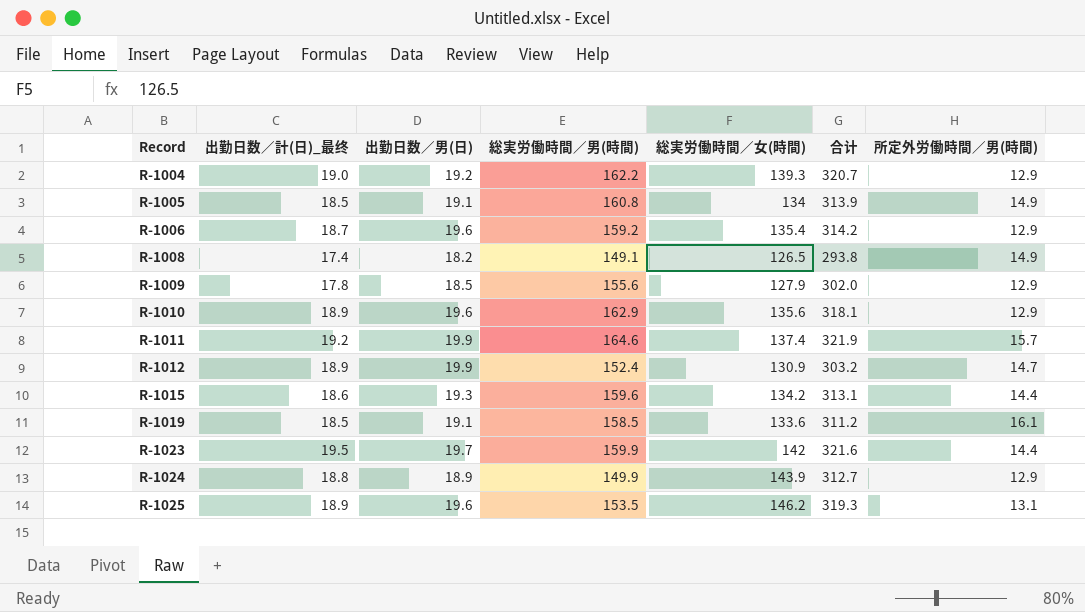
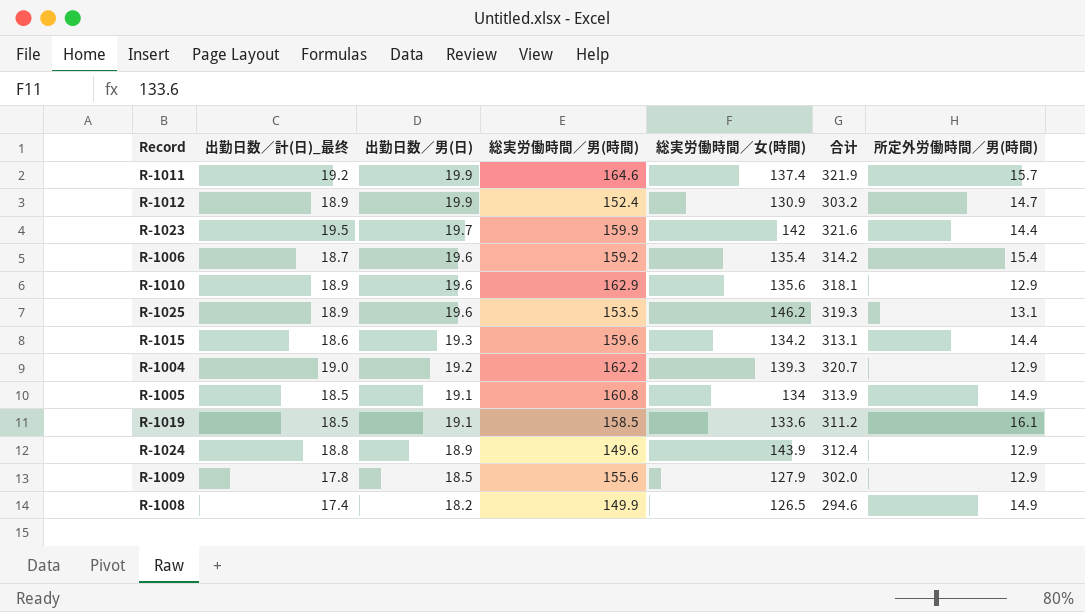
row order: Record ascending -> 出勤日数／男(日) descending
R-1006 | 所定外労働時間／男(時間): 12.9 -> 15.4
R-1024 | 総実労働時間／男(時間): 149.9 -> 149.6
R-1024 | 合计: 312.7 -> 312.4
R-1008 | 総実労働時間／男(時間): 149.1 -> 149.9
R-1008 | 合计: 293.8 -> 294.6

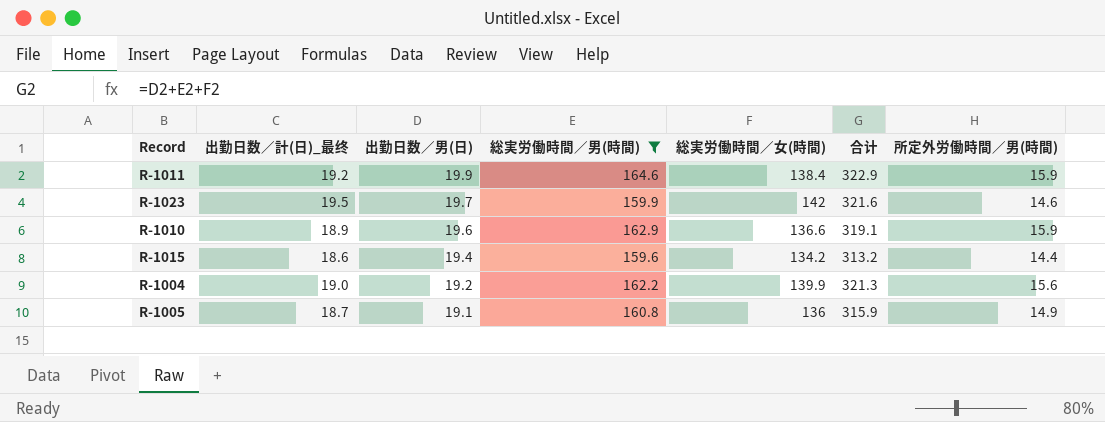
filter: none -> 総実労働時間／男(時間) >= 159.6
R-1011 | 総実労働時間／女(時間): 137.4 -> 138.4
R-1011 | 合计: 321.9 -> 322.9
R-1011 | 所定外労働時間／男(時間): 15.7 -> 15.9
R-1023 | 所定外労働時間／男(時間): 14.4 -> 14.6
R-1010 | 総実労働時間／女(時間): 135.6 -> 136.6
R-1010 | 合计: 318.1 -> 319.1
R-1010 | 所定外労働時間／男(時間): 12.9 -> 15.9
R-1015 | 出勤日数／男(日): 19.3 -> 19.4
R-1015 | 合计: 313.1 -> 313.2
R-1004 | 総実労働時間／女(時間): 139.3 -> 139.9
R-1004 | 合计: 320.7 -> 321.3
R-1004 | 所定外労働時間／男(時間): 12.9 -> 15.6
R-1005 | 出勤日数／計(日)_最终: 18.5 -> 18.7
R-1005 | 総実労働時間／女(時間): 134 -> 136
R-1005 | 合计: 313.9 -> 315.9

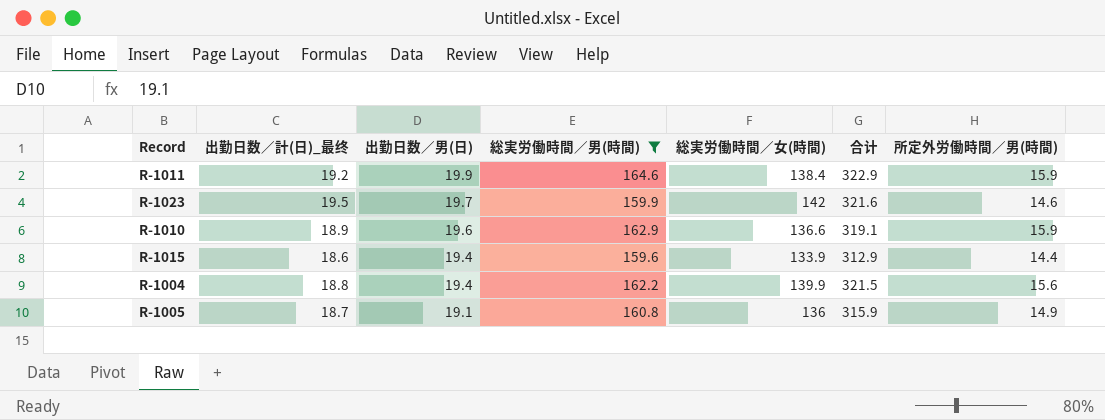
R-1015 | 総実労働時間／女(時間): 134.2 -> 133.9
R-1015 | 合计: 313.2 -> 312.9
R-1004 | 出勤日数／計(日)_最终: 19.0 -> 18.8
R-1004 | 出勤日数／男(日): 19.2 -> 19.4
R-1004 | 合计: 321.3 -> 321.5

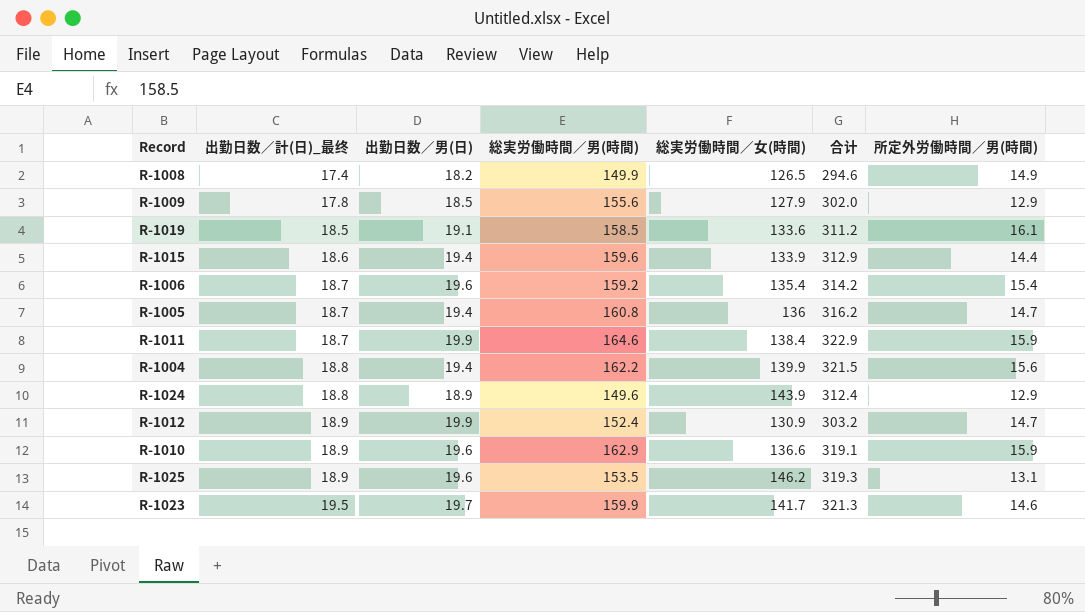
filter: 総実労働時間／男(時間) >= 159.6 -> none
row order: 出勤日数／男(日) descending -> 出勤日数／計(日)_最终 ascending
R-1005 | 出勤日数／男(日): 19.1 -> 19.4
R-1005 | 合计: 315.9 -> 316.2
R-1005 | 所定外労働時間／男(時間): 14.9 -> 14.7
R-1011 | 出勤日数／計(日)_最终: 19.2 -> 18.7
R-1023 | 総実労働時間／女(時間): 142 -> 141.7
R-1023 | 合计: 321.6 -> 321.3

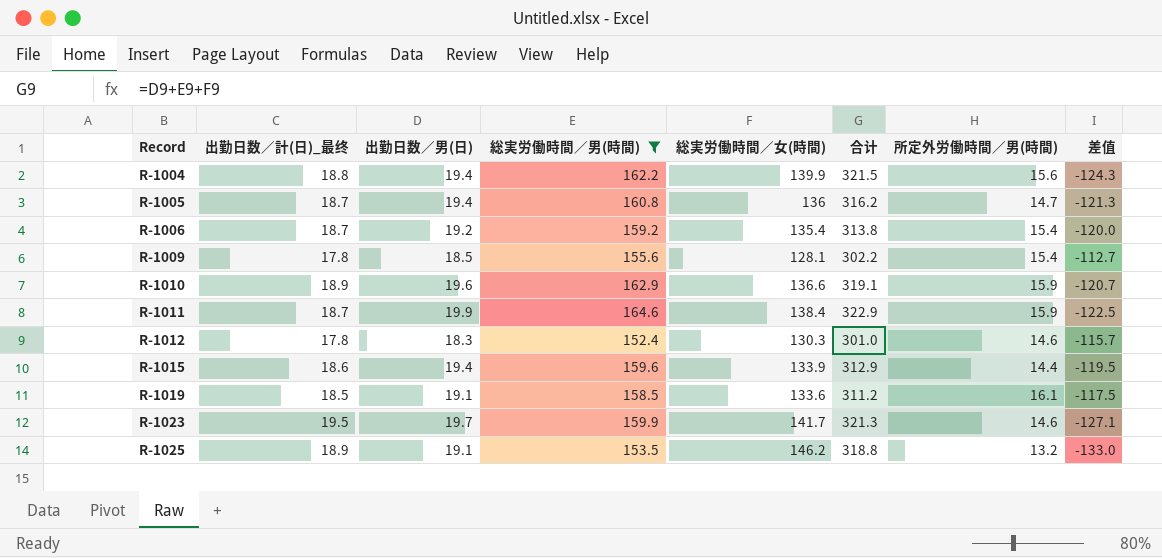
filter: none -> 総実労働時間／男(時間) >= 152.4
row order: 出勤日数／計(日)_最终 ascending -> Record ascending
column 差值 | formula: none -> [所定外労働時間／男(時間)] - [総実労働時間／女(時間)]
R-1006 | 出勤日数／男(日): 19.6 -> 19.2
R-1006 | 合计: 314.2 -> 313.8
R-1009 | 総実労働時間／女(時間): 127.9 -> 128.1
R-1009 | 合计: 302.0 -> 302.2
R-1009 | 所定外労働時間／男(時間): 12.9 -> 15.4
R-1012 | 出勤日数／計(日)_最终: 18.9 -> 17.8
R-1012 | 出勤日数／男(日): 19.9 -> 18.3
R-1012 | 総実労働時間／女(時間): 130.9 -> 130.3
R-1012 | 合计: 303.2 -> 301.0
R-1012 | 所定外労働時間／男(時間): 14.7 -> 14.6
R-1025 | 出勤日数／男(日): 19.6 -> 19.1
R-1025 | 合计: 319.3 -> 318.8
R-1025 | 所定外労働時間／男(時間): 13.1 -> 13.2

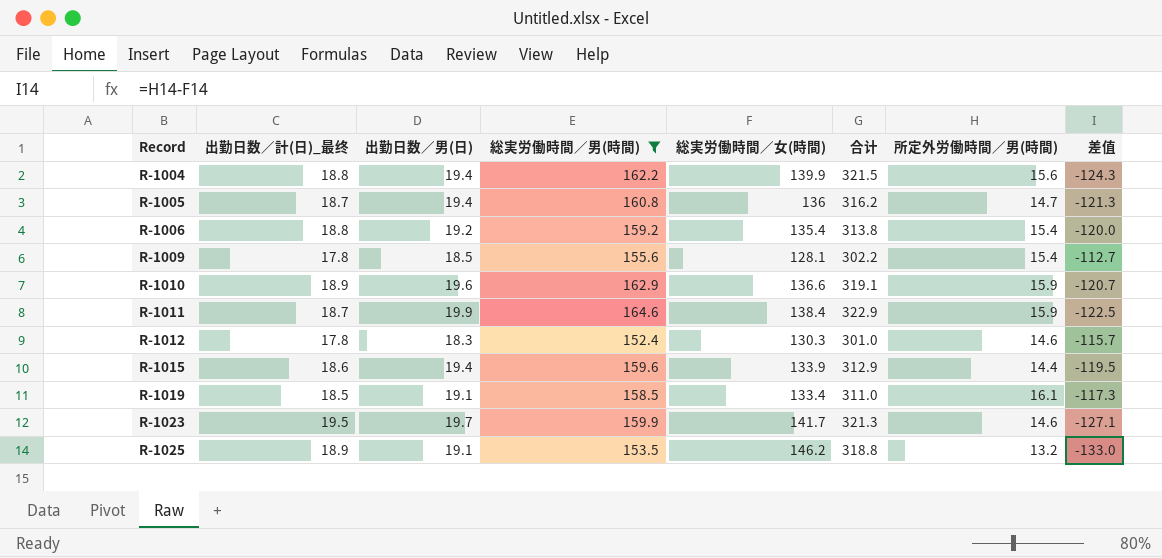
R-1006 | 出勤日数／計(日)_最终: 18.7 -> 18.8
R-1019 | 総実労働時間／女(時間): 133.6 -> 133.4
R-1019 | 合计: 311.2 -> 311.0
R-1019 | 差值: -117.5 -> -117.3

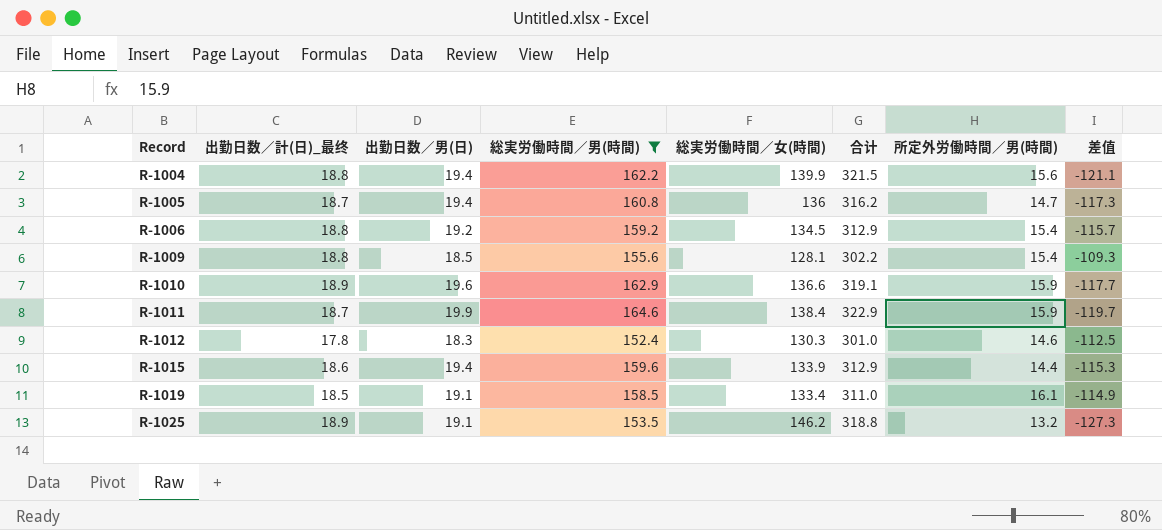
column 差值 | formula: [所定外労働時間／男(時間)] - [総実労働時間／女(時間)] -> [出勤日数／計(日)_最终] - [総実労働時間／女(時間)]
row R-1023: 19.5 | 19.7 | 159.9 | 141.7 | 321.3 | 14.6 | -127.1 -> none
R-1006 | 総実労働時間／女(時間): 135.4 -> 134.5
R-1006 | 合计: 313.8 -> 312.9
R-1009 | 出勤日数／計(日)_最终: 17.8 -> 18.8

